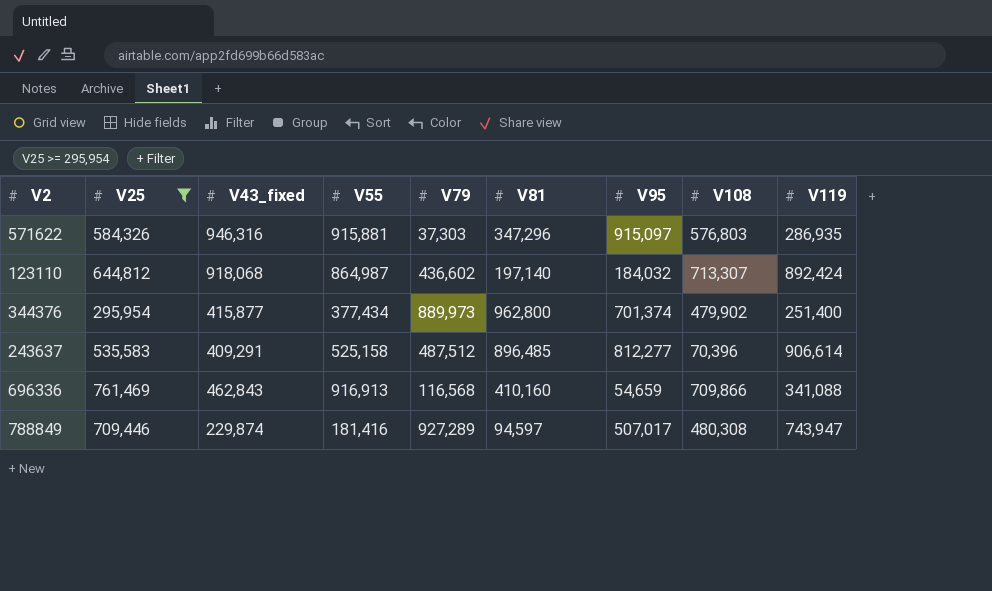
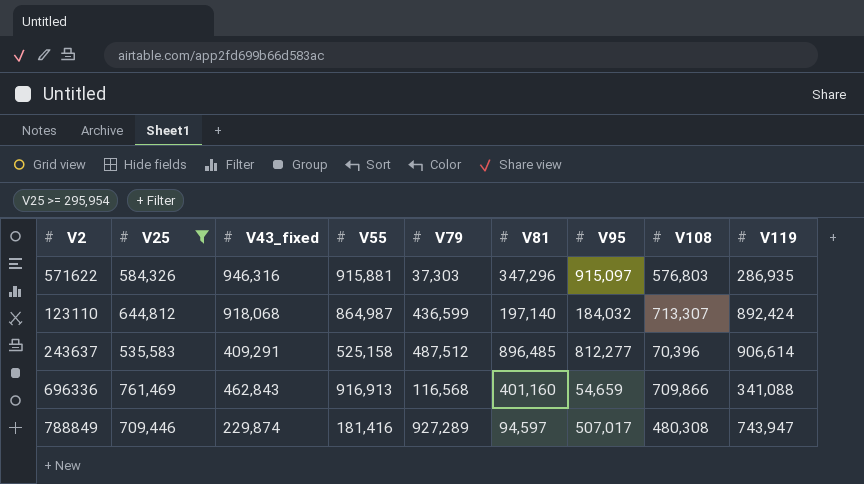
row 344376: 295,954 | 415,877 | 377,434 | 889,973 | 962,800 | 701,374 | 479,902 | 251,400 -> none
123110 | V79: 436,602 -> 436,599
696336 | V81: 410,160 -> 401,160

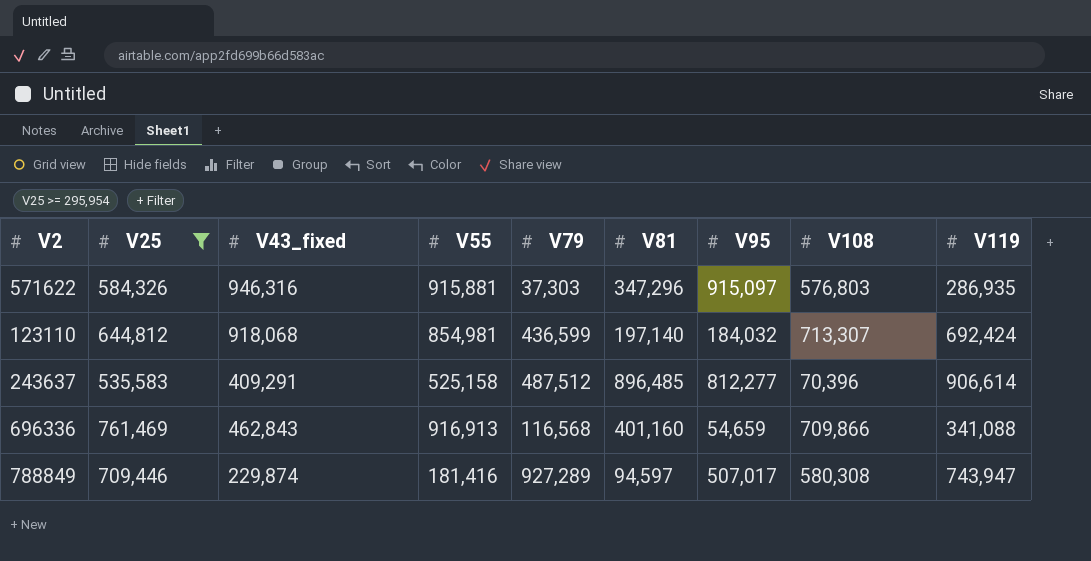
123110 | V55: 864,987 -> 854,981
123110 | V119: 892,424 -> 692,424
788849 | V108: 480,308 -> 580,308

